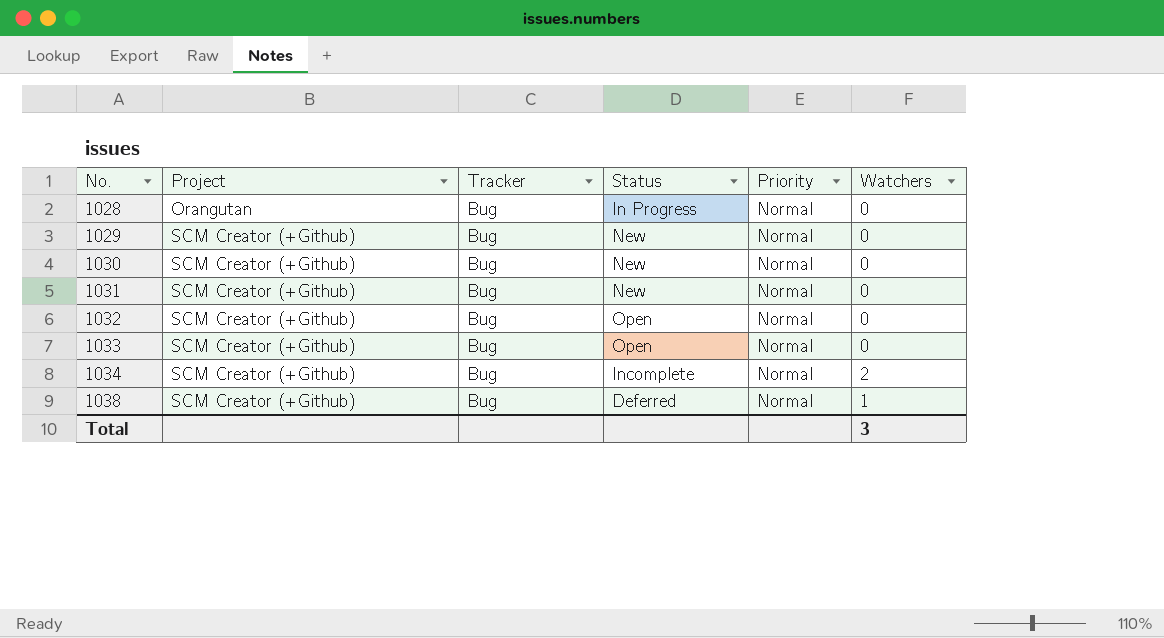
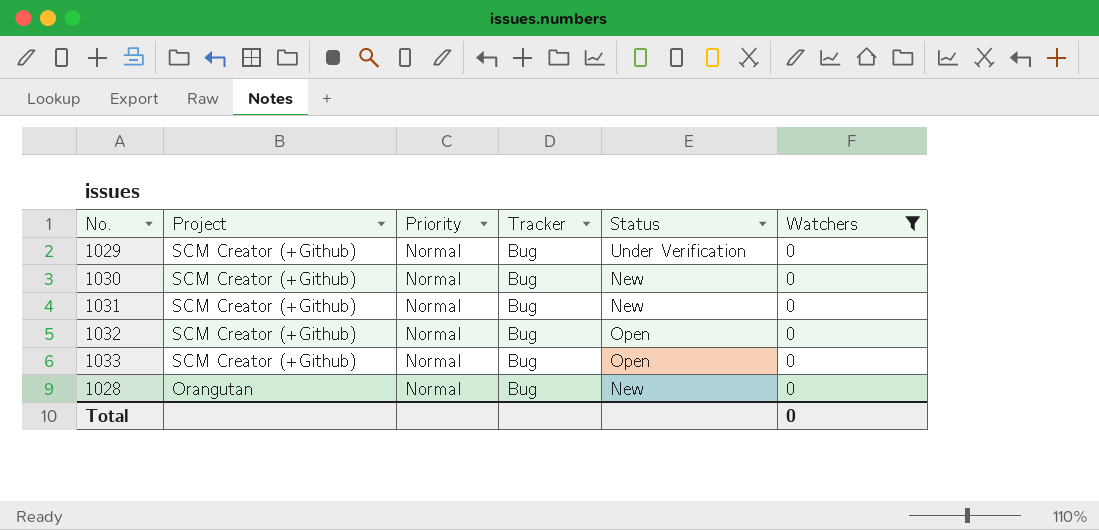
filter: none -> Watchers = 0
row order: No. ascending -> Project descending
column Priority | position: 5 -> 3
1029 | Status: New -> Under Verification
1028 | Status: In Progress -> New
Total | Watchers: 3 -> 0

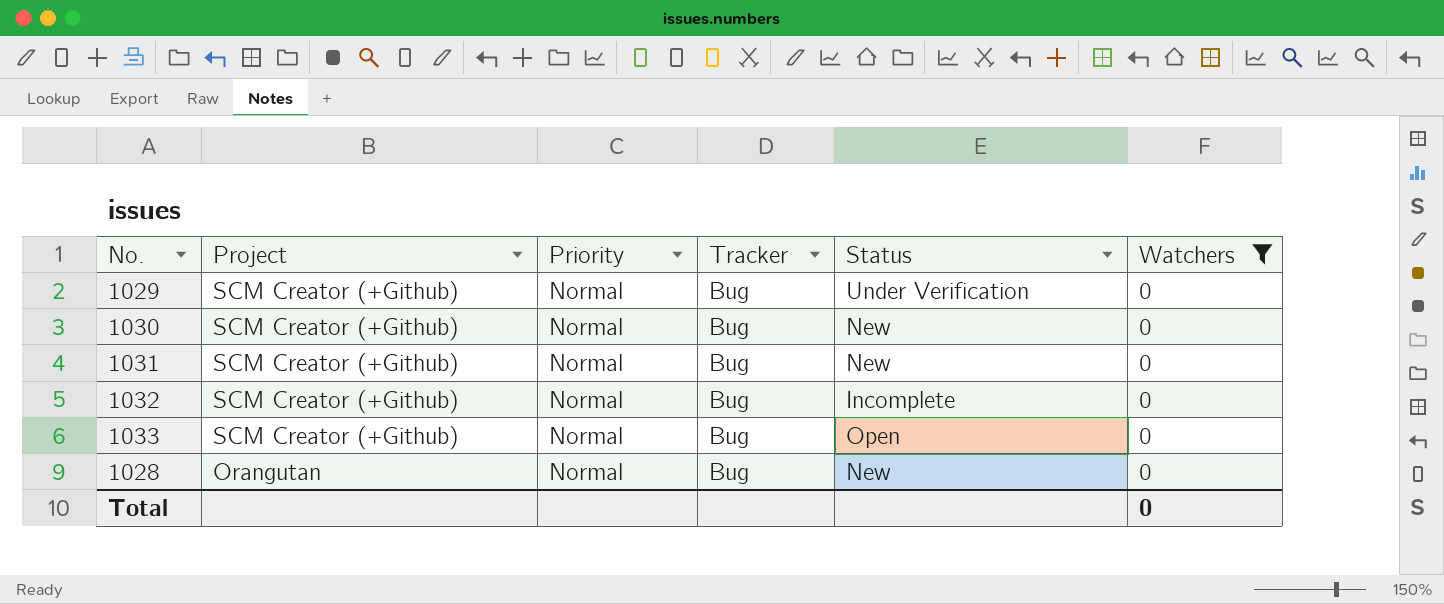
1032 | Status: Open -> Incomplete

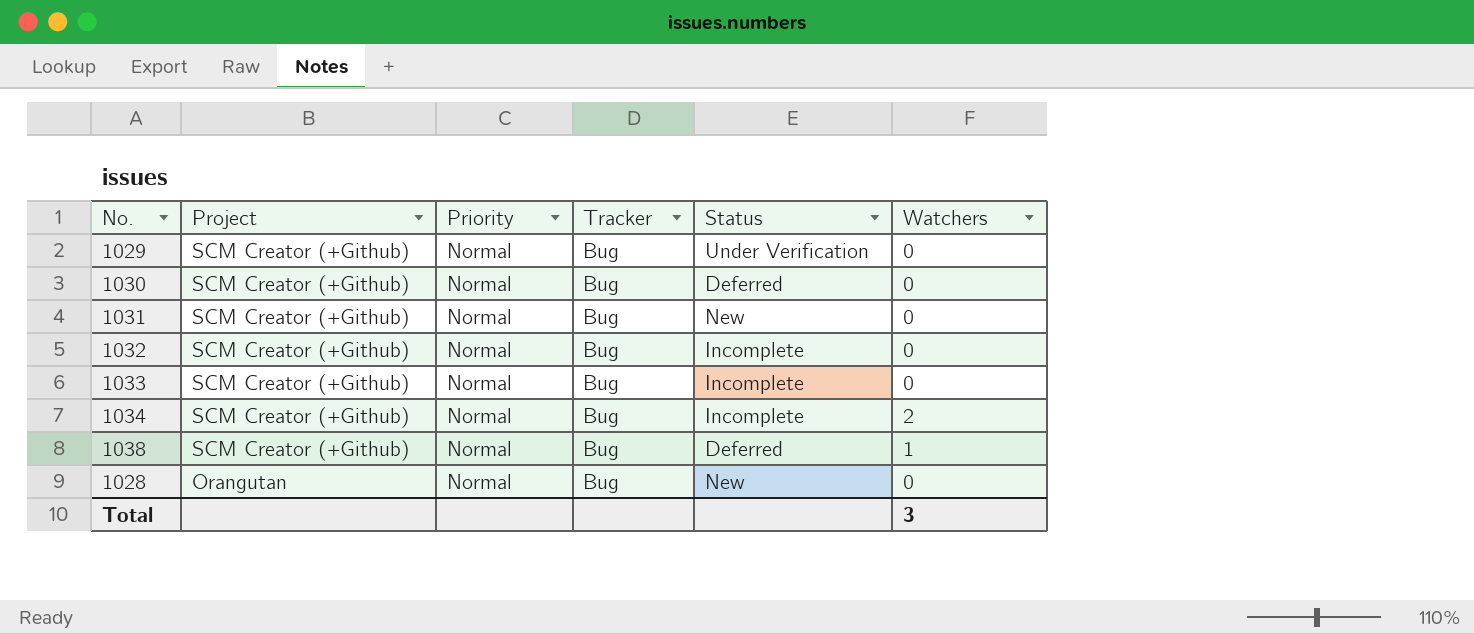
filter: Watchers = 0 -> none
1030 | Status: New -> Deferred
1033 | Status: Open -> Incomplete
Total | Watchers: 0 -> 3

